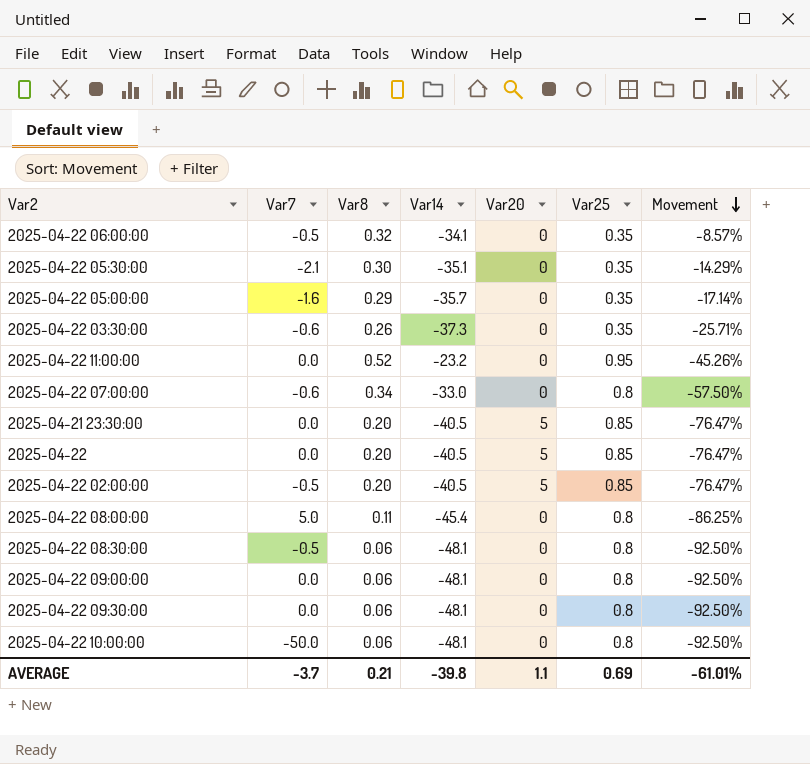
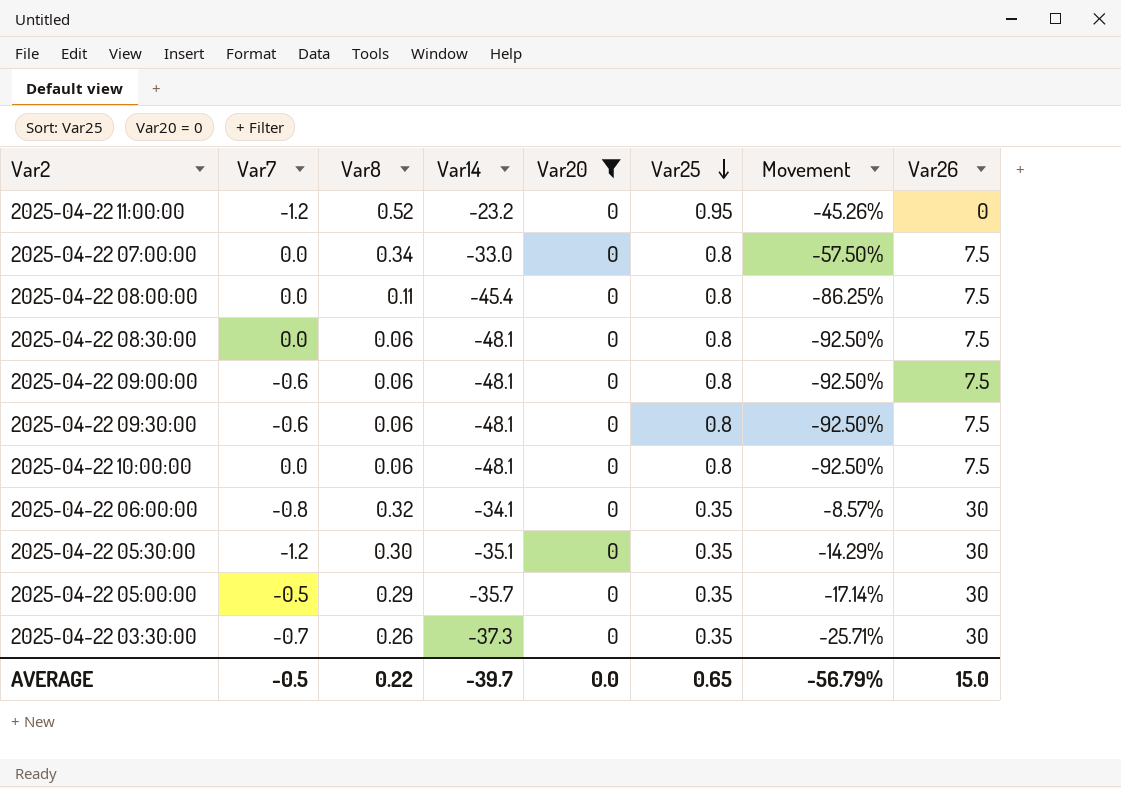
filter: none -> Var20 = 0
row order: Movement descending -> Var25 descending
column Var26 | position: none -> 8
2025-04-22 11:00:00 | Var7: 0.0 -> -1.2
2025-04-22 07:00:00 | Var7: -0.6 -> 0.0
2025-04-22 08:00:00 | Var7: 5.0 -> 0.0
2025-04-22 08:30:00 | Var7: -0.5 -> 0.0
2025-04-22 09:00:00 | Var7: 0.0 -> -0.6
2025-04-22 09:30:00 | Var7: 0.0 -> -0.6
2025-04-22 10:00:00 | Var7: -50.0 -> 0.0
2025-04-22 06:00:00 | Var7: -0.5 -> -0.8
2025-04-22 05:30:00 | Var7: -2.1 -> -1.2
2025-04-22 05:00:00 | Var7: -1.6 -> -0.5
2025-04-22 03:30:00 | Var7: -0.6 -> -0.7
AVERAGE | Var7: -3.7 -> -0.5
AVERAGE | Var8: 0.21 -> 0.22
AVERAGE | Var14: -39.8 -> -39.7
AVERAGE | Var20: 1.1 -> 0.0
AVERAGE | Var25: 0.69 -> 0.65
AVERAGE | Movement: -61.01% -> -56.79%

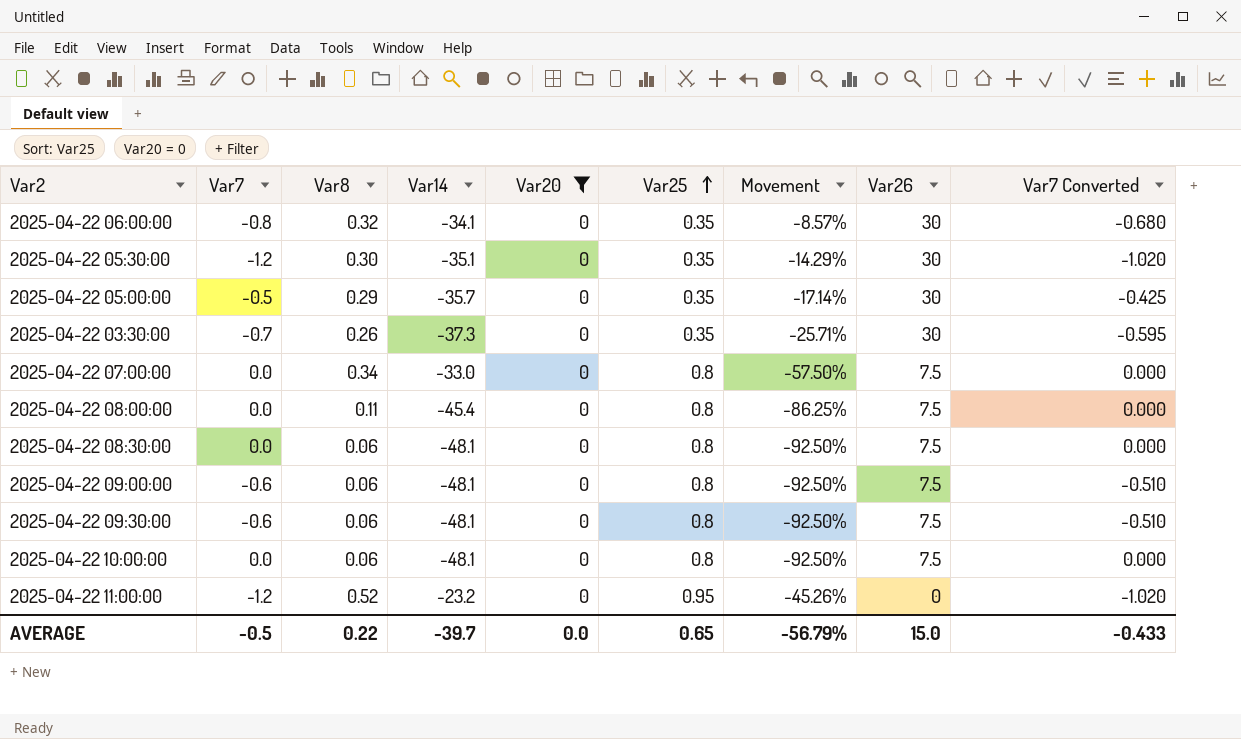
row order: Var25 descending -> Var25 ascending
column Var7 Converted | formula: none -> [Var7] * 0.85

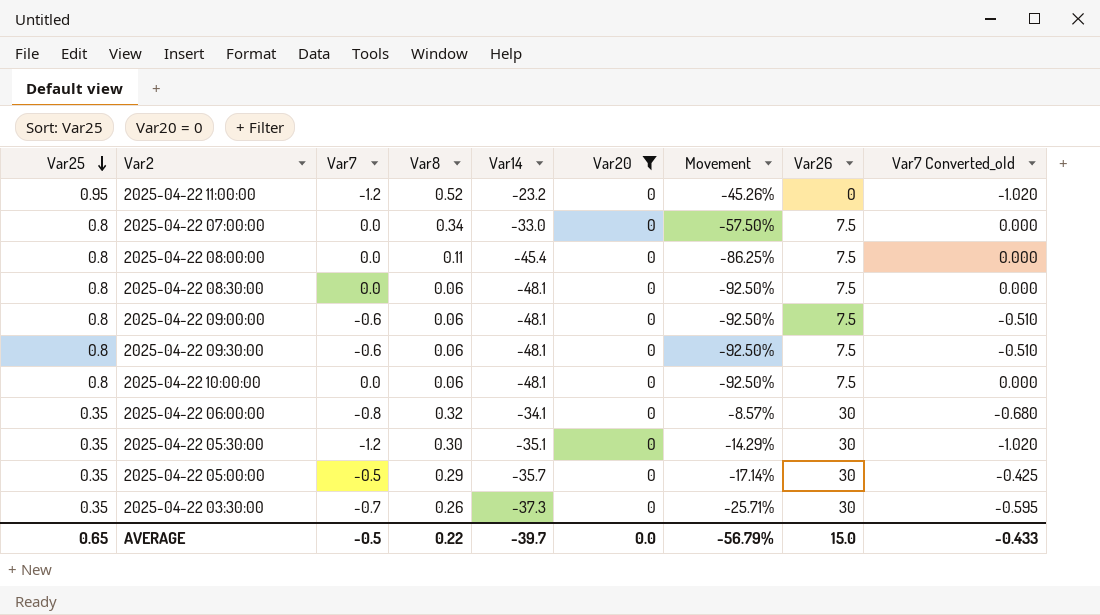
row order: Var25 ascending -> Var25 descending
column Var25 | position: 6 -> 1
column name: Var7 Converted -> Var7 Converted_old

